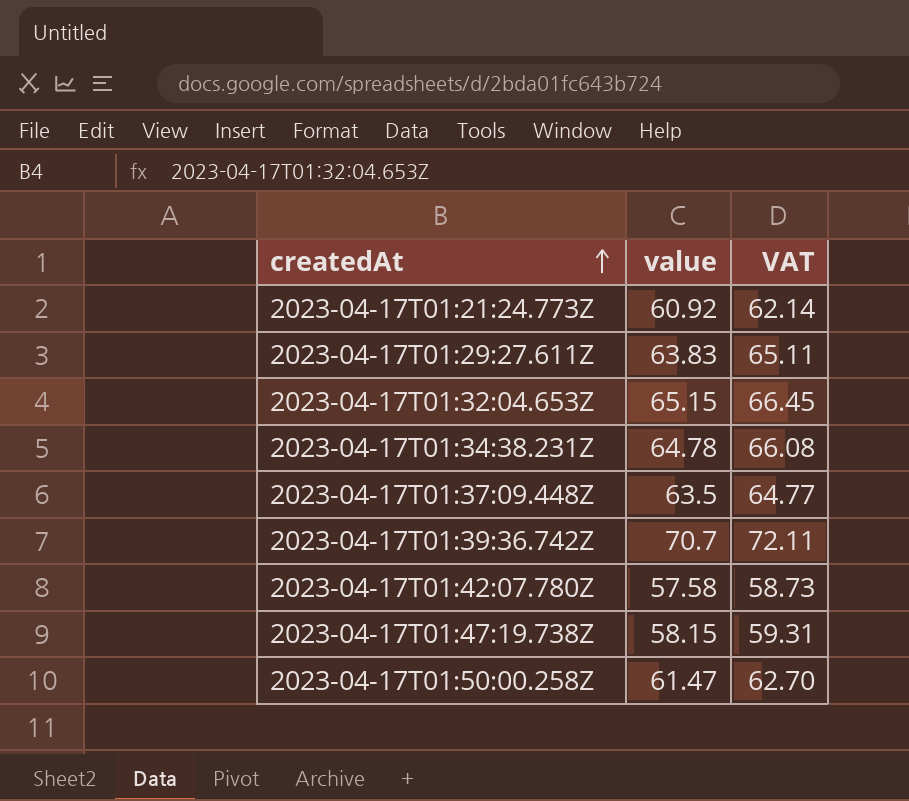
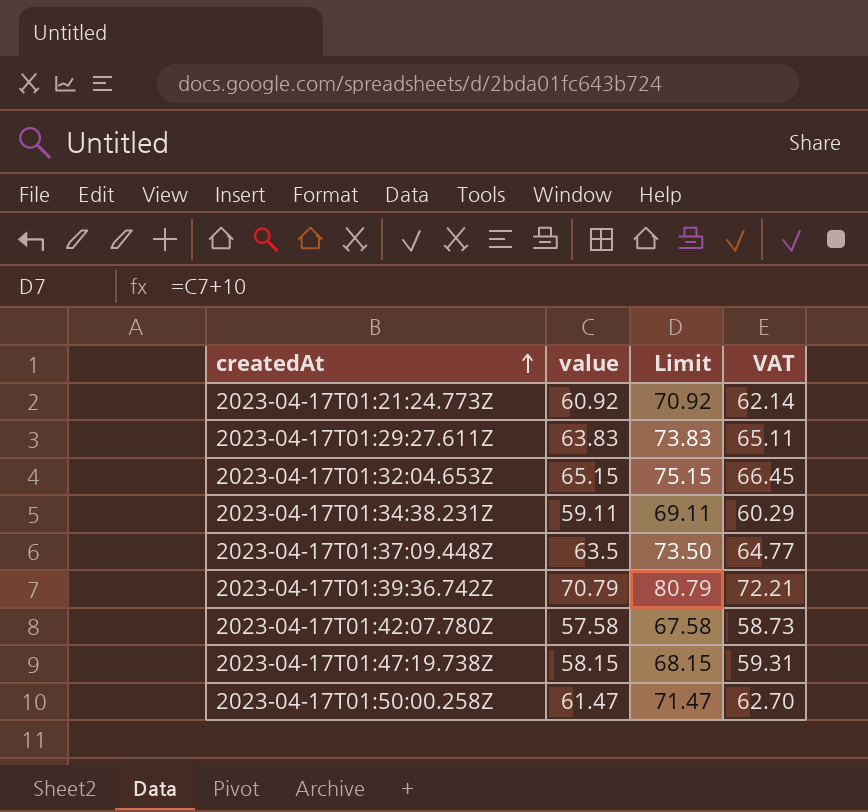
column Limit | formula: none -> [value] + 10
2023-04-17T01:34:38.231Z | value: 64.78 -> 59.11
2023-04-17T01:34:38.231Z | VAT: 66.08 -> 60.29
2023-04-17T01:39:36.742Z | value: 70.7 -> 70.79
2023-04-17T01:39:36.742Z | VAT: 72.11 -> 72.21

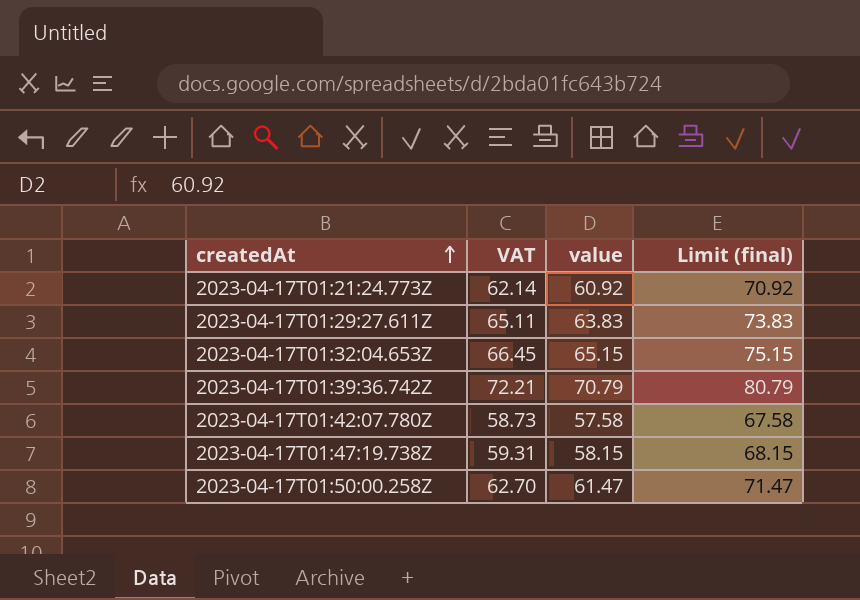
column VAT | position: 4 -> 2
column name: Limit -> Limit (final)
row 2023-04-17T01:34:38.231Z: 59.11 | 69.11 | 60.29 -> none
row 2023-04-17T01:37:09.448Z: 63.5 | 73.50 | 64.77 -> none

